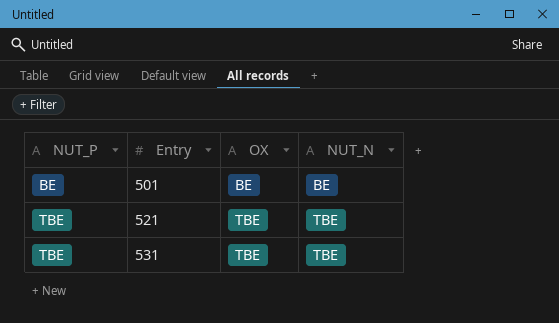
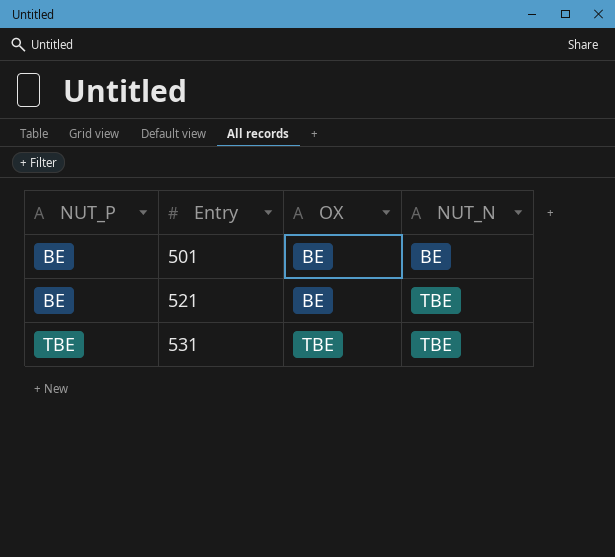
521 | NUT_P: TBE -> BE
521 | OX: TBE -> BE

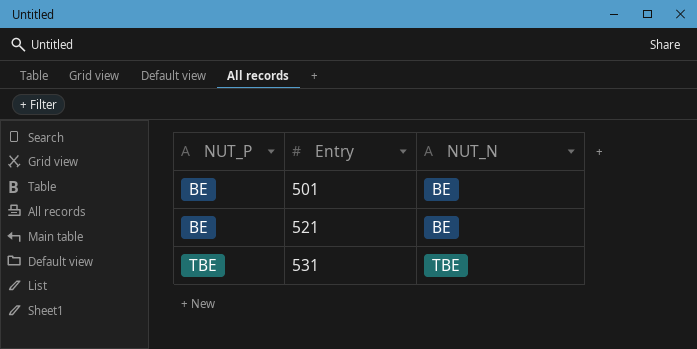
column OX | position: 3 -> none
521 | NUT_N: TBE -> BE

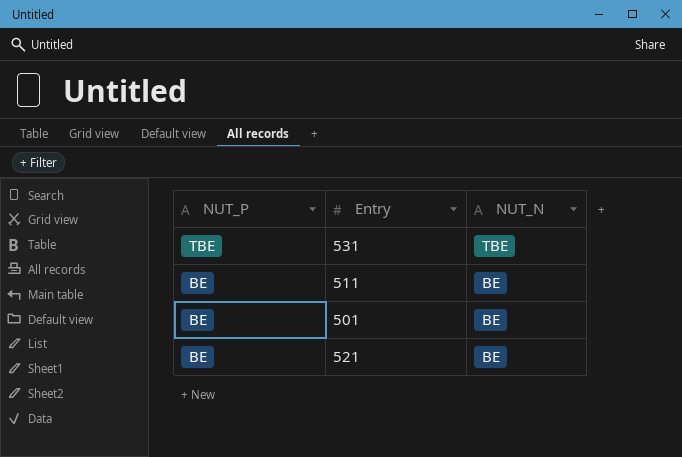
row order: NUT_P ascending -> NUT_P descending
row 511: none -> BE | BE

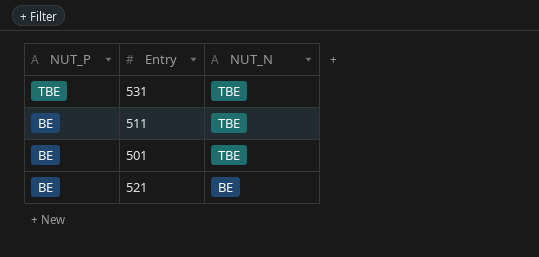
511 | NUT_N: BE -> TBE
501 | NUT_N: BE -> TBE

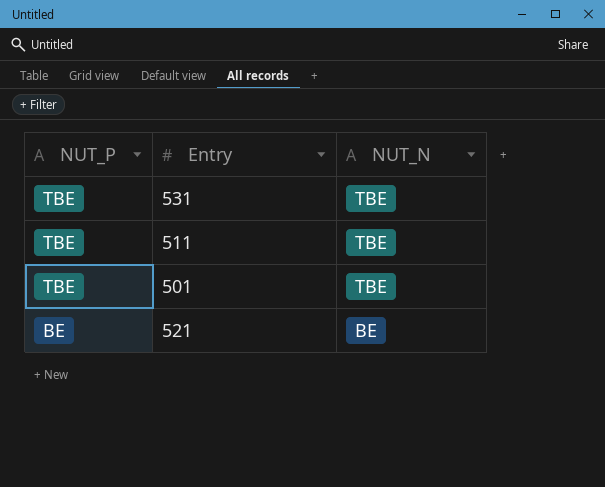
511 | NUT_P: BE -> TBE
501 | NUT_P: BE -> TBE

